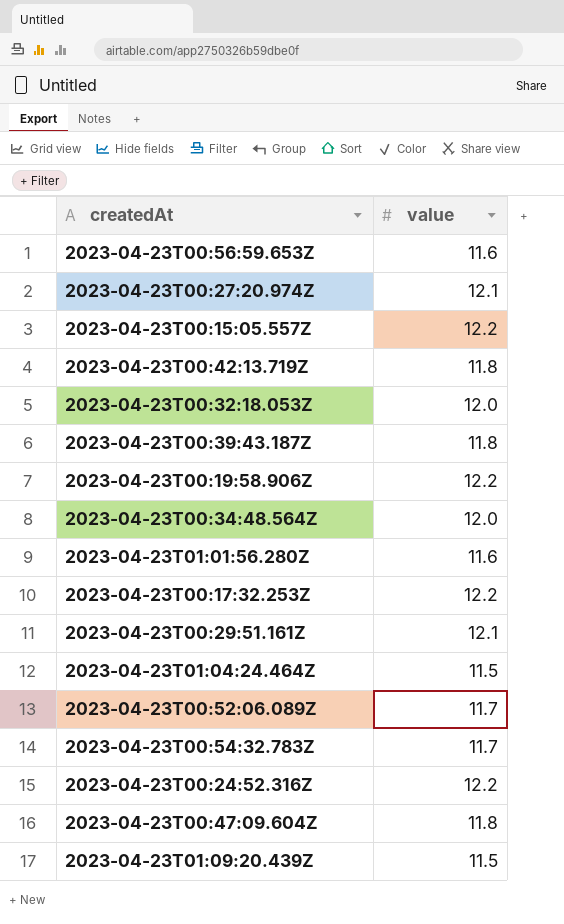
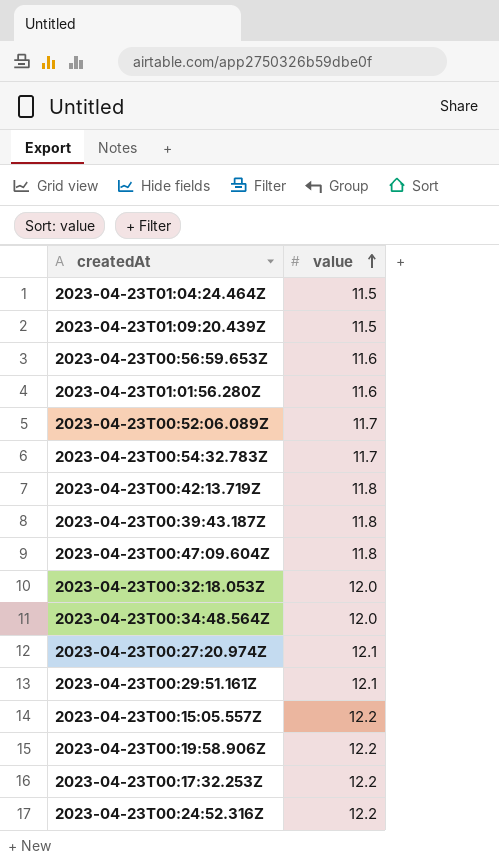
row order: none -> value ascending

